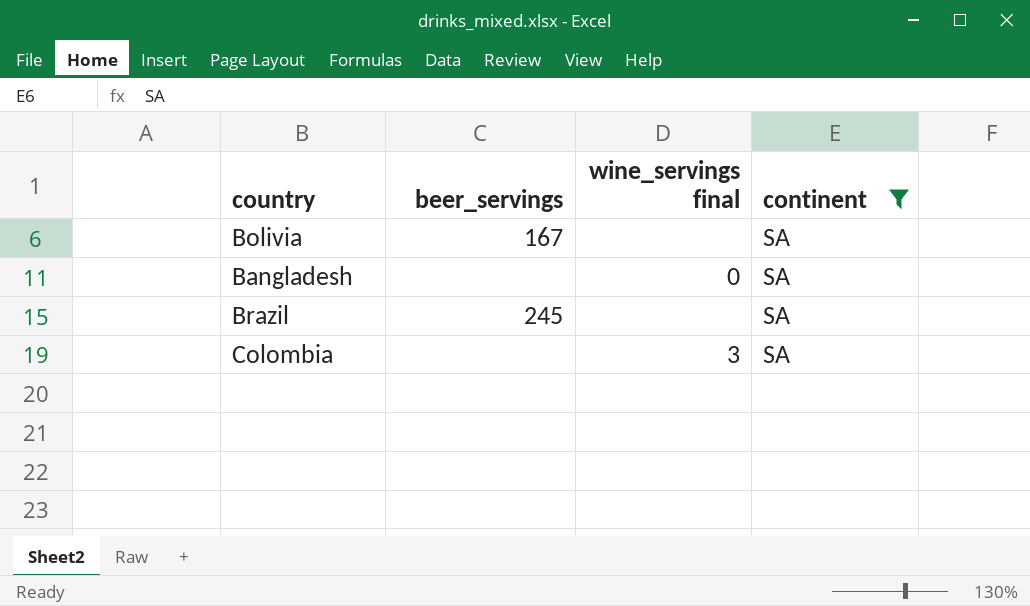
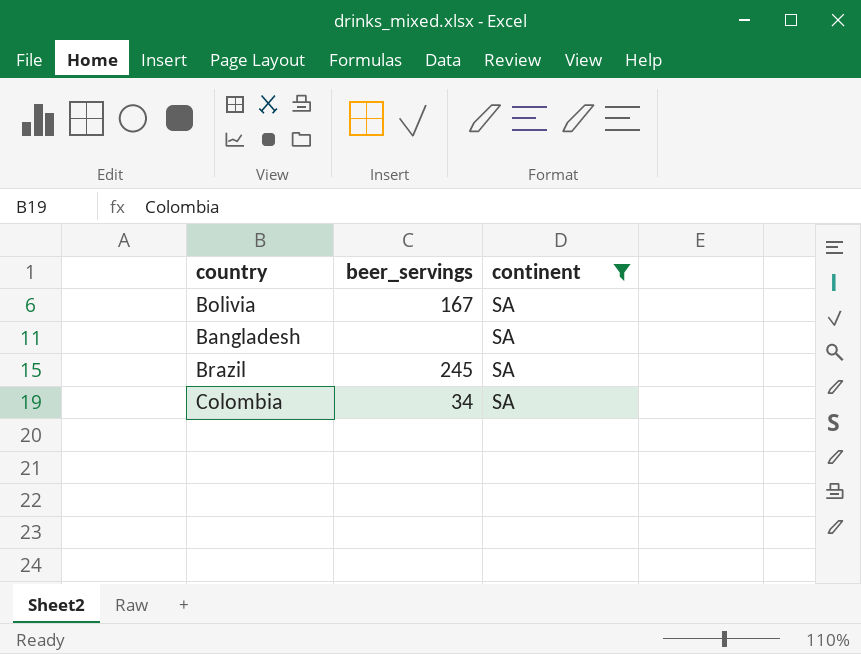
column wine_servings final | position: 3 -> none
Colombia | beer_servings: none -> 34

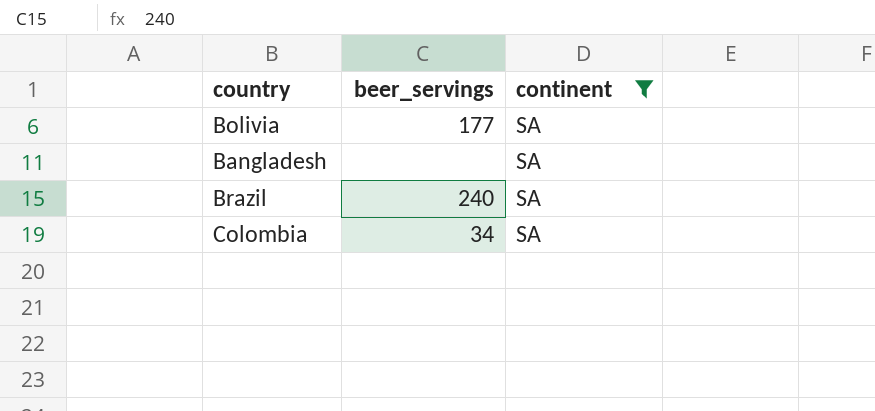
Bolivia | beer_servings: 167 -> 177
Brazil | beer_servings: 245 -> 240

